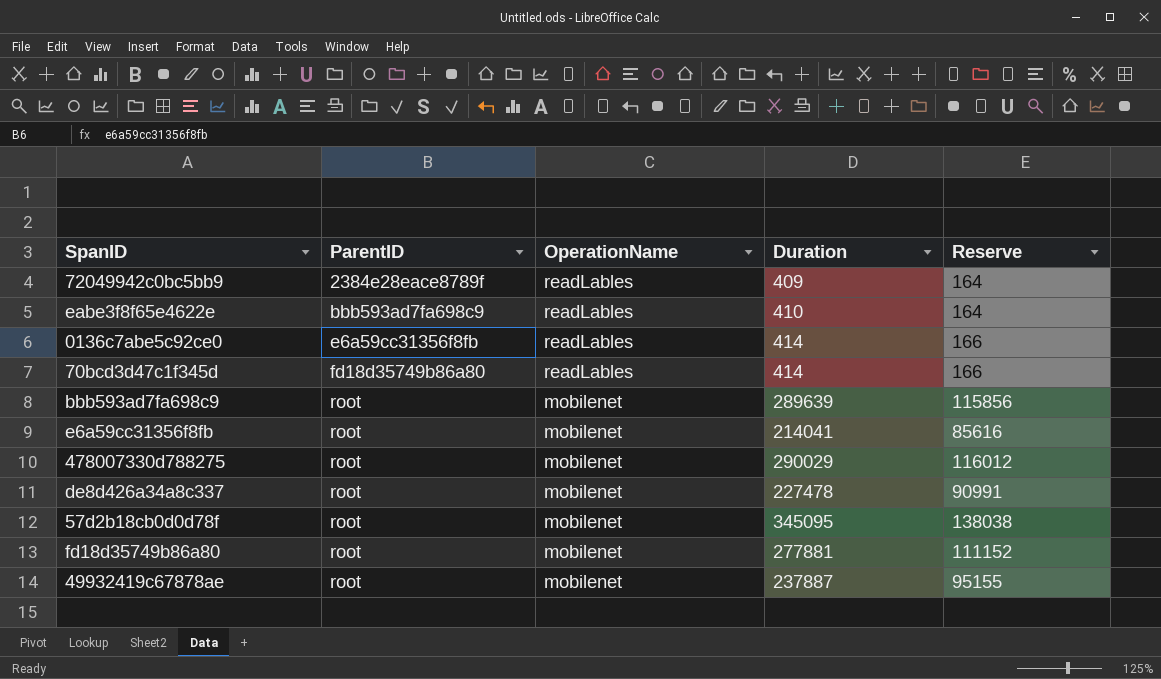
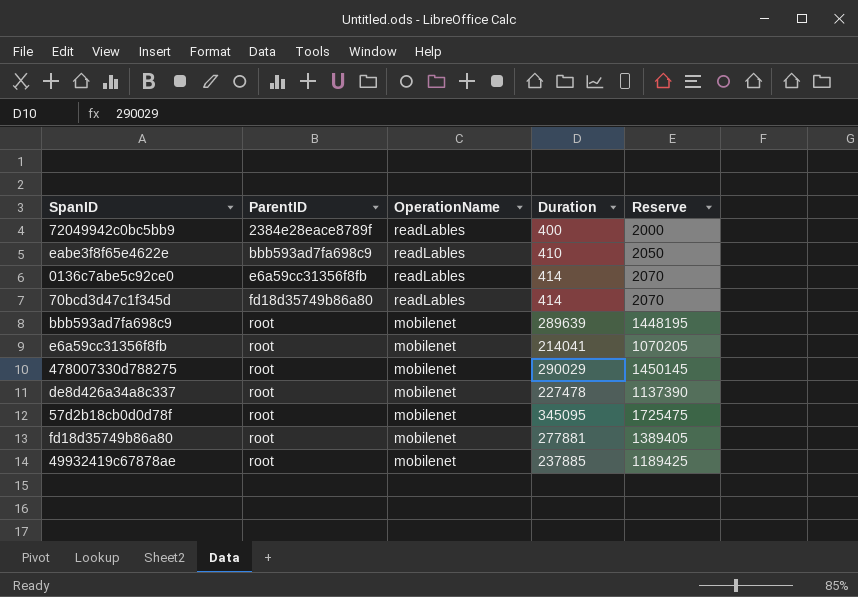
column Reserve | formula: [Duration] * 0.4 -> [Duration] * 5
72049942c0bc5bb9 | Duration: 409 -> 400
49932419c67878ae | Duration: 237887 -> 237885

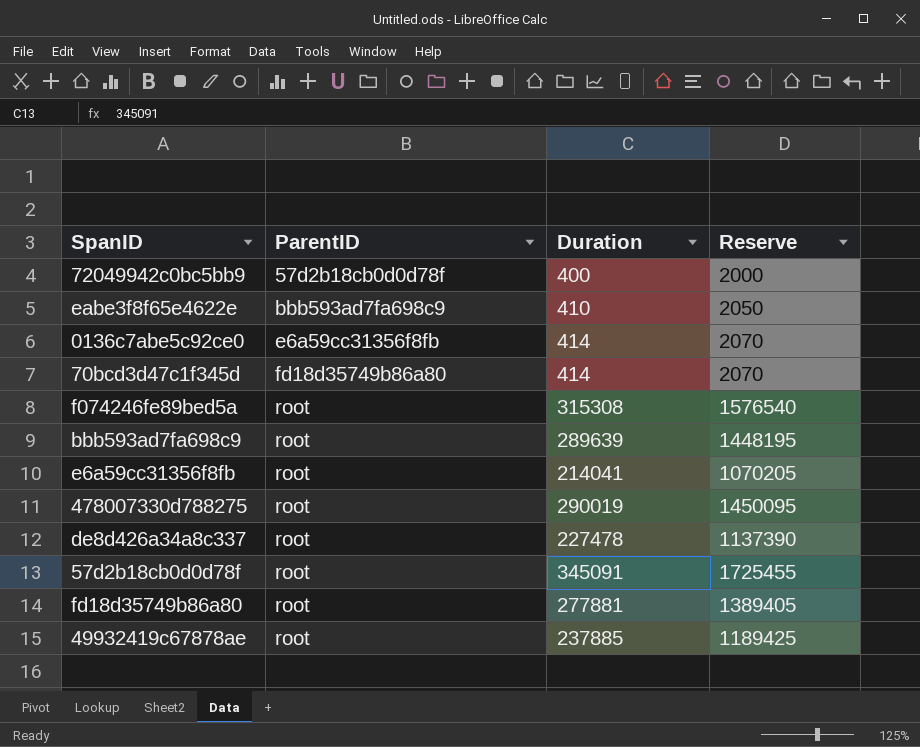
column OperationName | position: 3 -> none
72049942c0bc5bb9 | ParentID: 2384e28eace8789f -> 57d2b18cb0d0d78f
row f074246fe89bed5a: none -> root | 315308 | 1576540
478007330d788275 | Duration: 290029 -> 290019
478007330d788275 | Reserve: 1450145 -> 1450095
57d2b18cb0d0d78f | Duration: 345095 -> 345091
57d2b18cb0d0d78f | Reserve: 1725475 -> 1725455

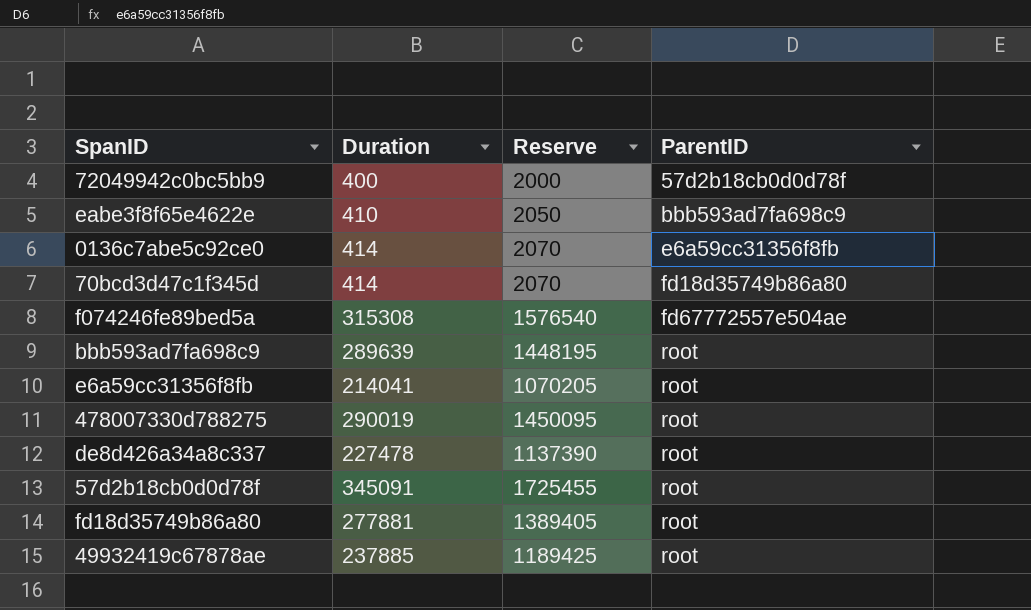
column ParentID | position: 2 -> 4
f074246fe89bed5a | ParentID: root -> fd67772557e504ae

